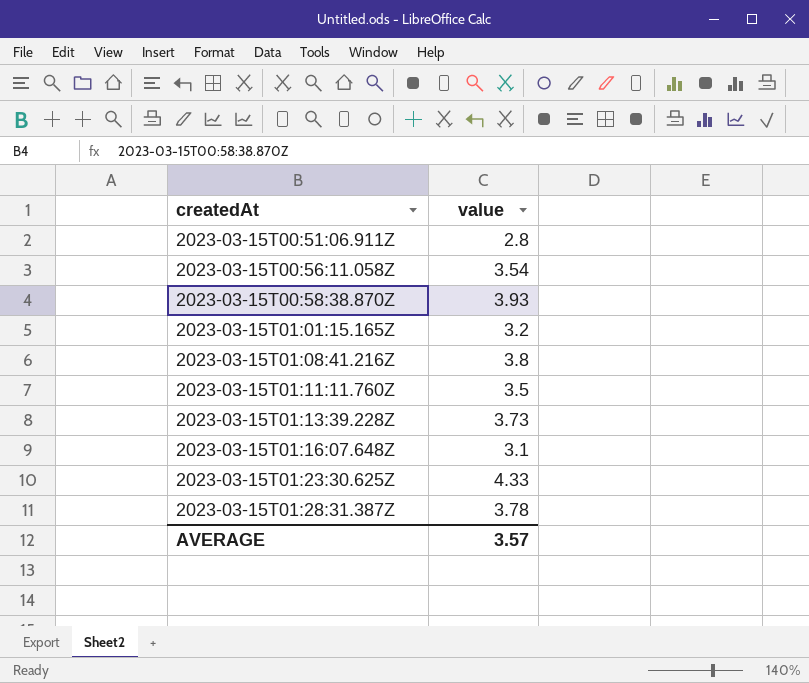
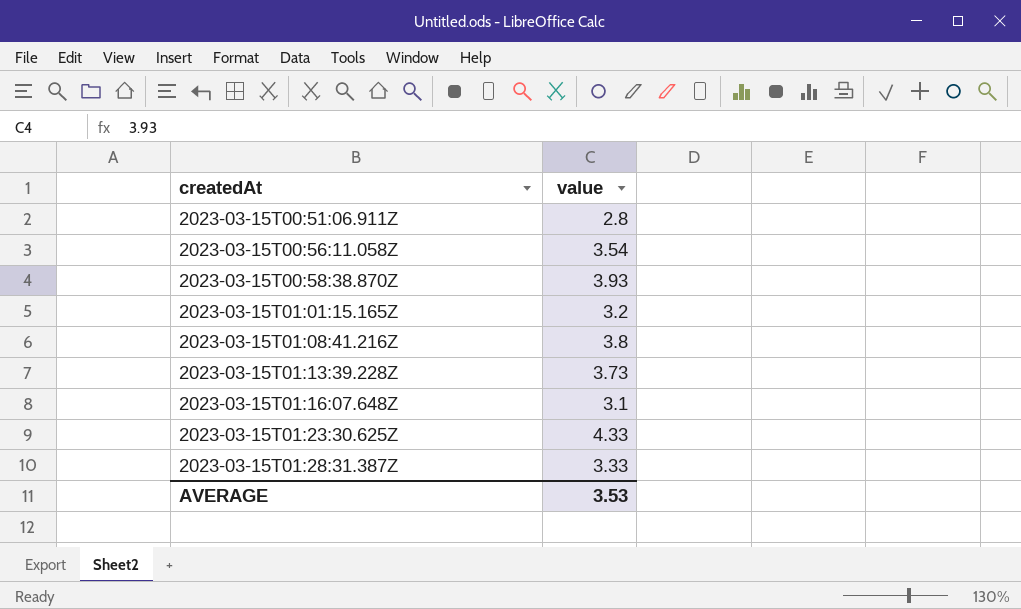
row 2023-03-15T01:11:11.760Z: 3.5 -> none
2023-03-15T01:28:31.387Z | value: 3.78 -> 3.33
AVERAGE | value: 3.57 -> 3.53

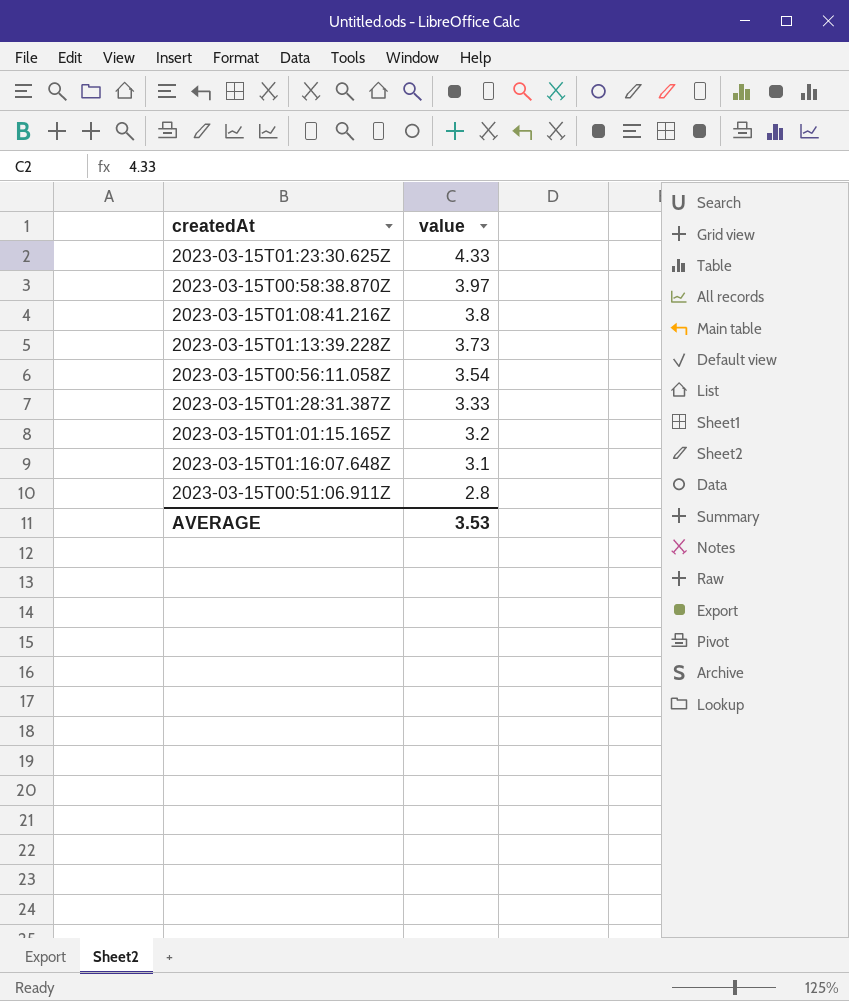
row order: createdAt ascending -> value descending
2023-03-15T00:58:38.870Z | value: 3.93 -> 3.97

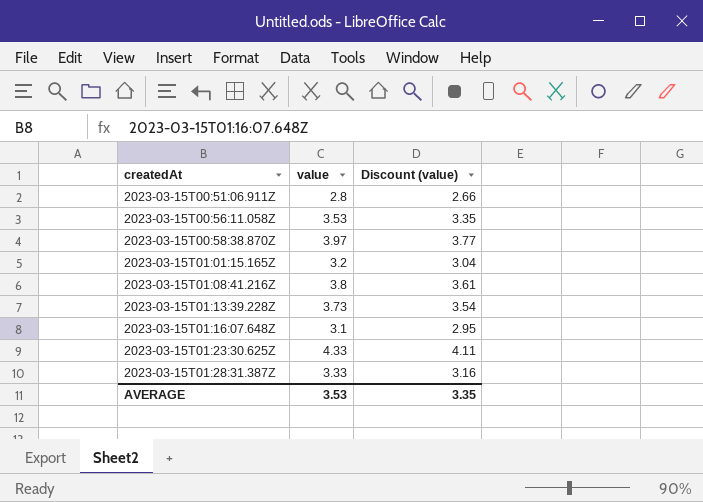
row order: value descending -> createdAt ascending
column Discount (value) | formula: none -> [value] * 0.95
2023-03-15T00:56:11.058Z | value: 3.54 -> 3.53

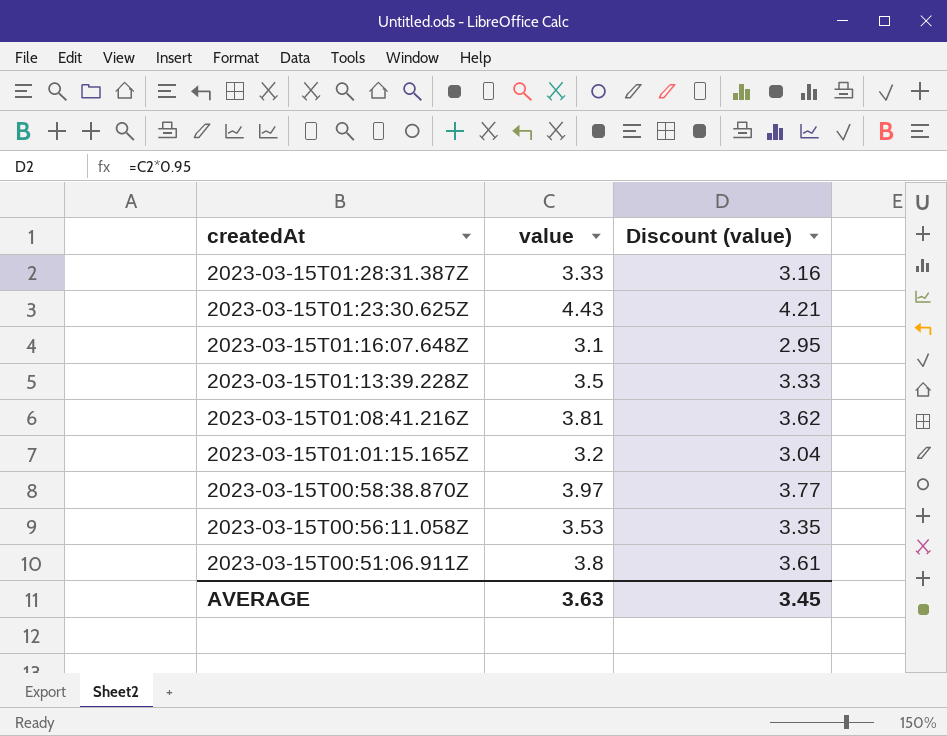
row order: createdAt ascending -> createdAt descending
2023-03-15T01:23:30.625Z | value: 4.33 -> 4.43
2023-03-15T01:23:30.625Z | Discount (value): 4.11 -> 4.21
2023-03-15T01:13:39.228Z | value: 3.73 -> 3.5
2023-03-15T01:13:39.228Z | Discount (value): 3.54 -> 3.33
2023-03-15T01:08:41.216Z | value: 3.8 -> 3.81
2023-03-15T01:08:41.216Z | Discount (value): 3.61 -> 3.62
2023-03-15T00:51:06.911Z | value: 2.8 -> 3.8
2023-03-15T00:51:06.911Z | Discount (value): 2.66 -> 3.61
AVERAGE | value: 3.53 -> 3.63
AVERAGE | Discount (value): 3.35 -> 3.45

